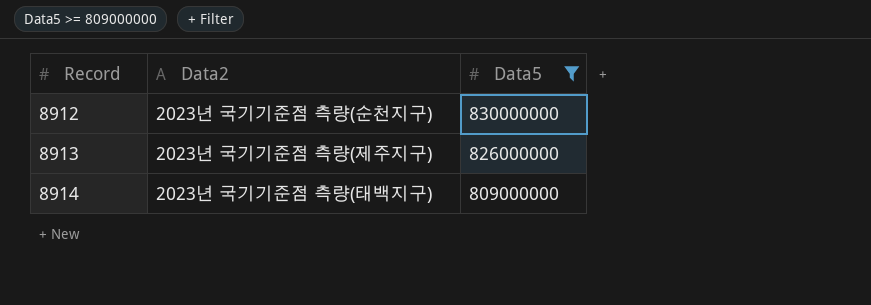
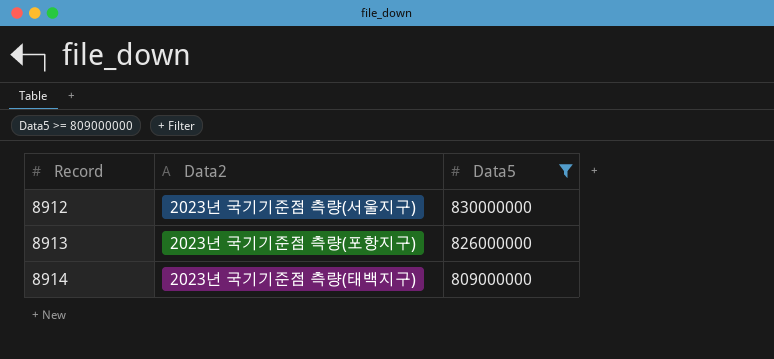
8912 | Data2: 2023년 국기기준점 측량(순천지구) -> 2023년 국기기준점 측량(서울지구)
8913 | Data2: 2023년 국기기준점 측량(제주지구) -> 2023년 국기기준점 측량(포항지구)

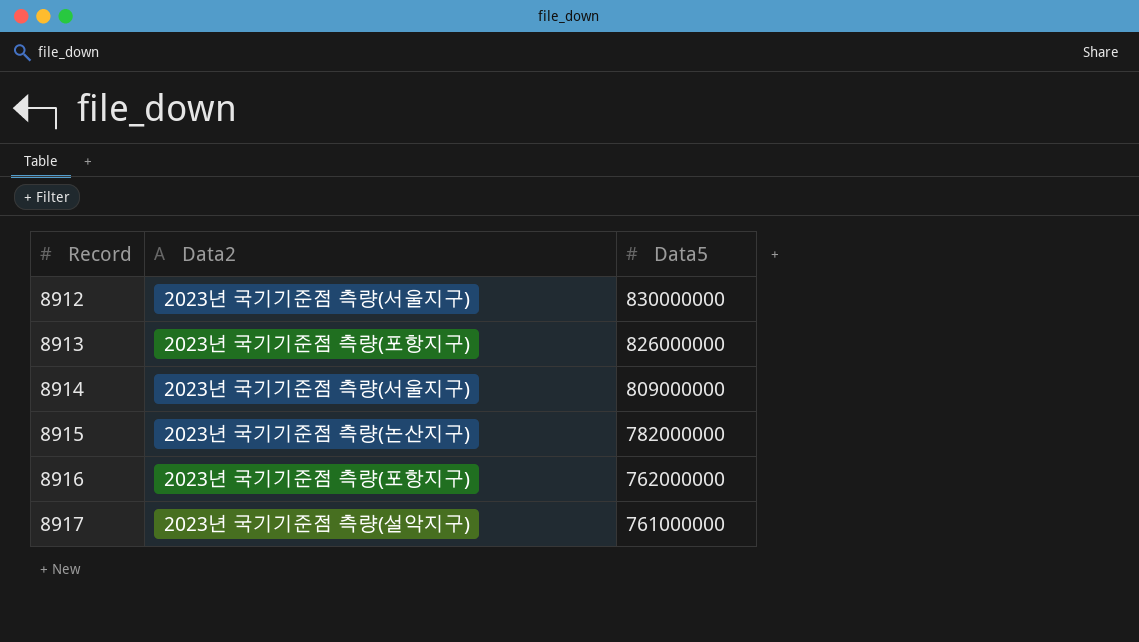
filter: Data5 >= 809000000 -> none
8914 | Data2: 2023년 국기기준점 측량(태백지구) -> 2023년 국기기준점 측량(서울지구)

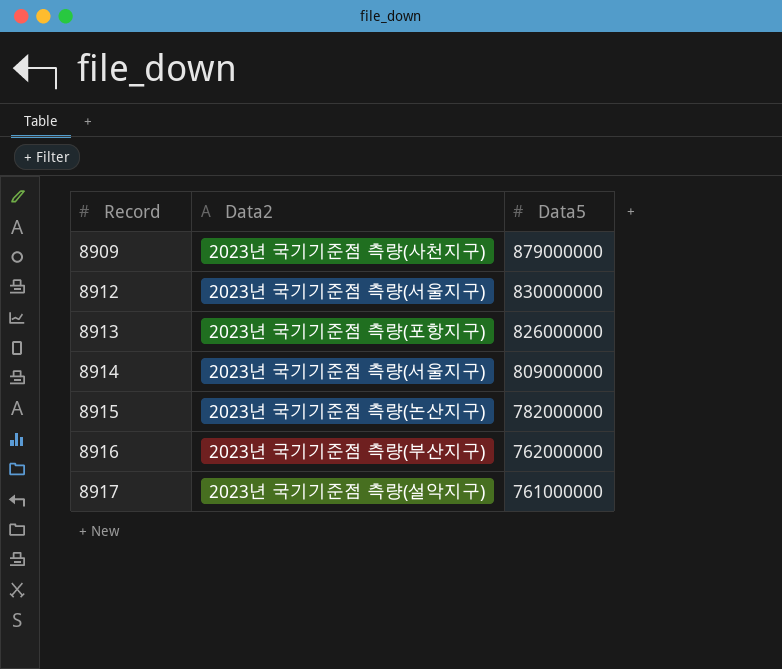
row 8909: none -> 2023년 국기기준점 측량(사천지구) | 879000000
8916 | Data2: 2023년 국기기준점 측량(포항지구) -> 2023년 국기기준점 측량(부산지구)

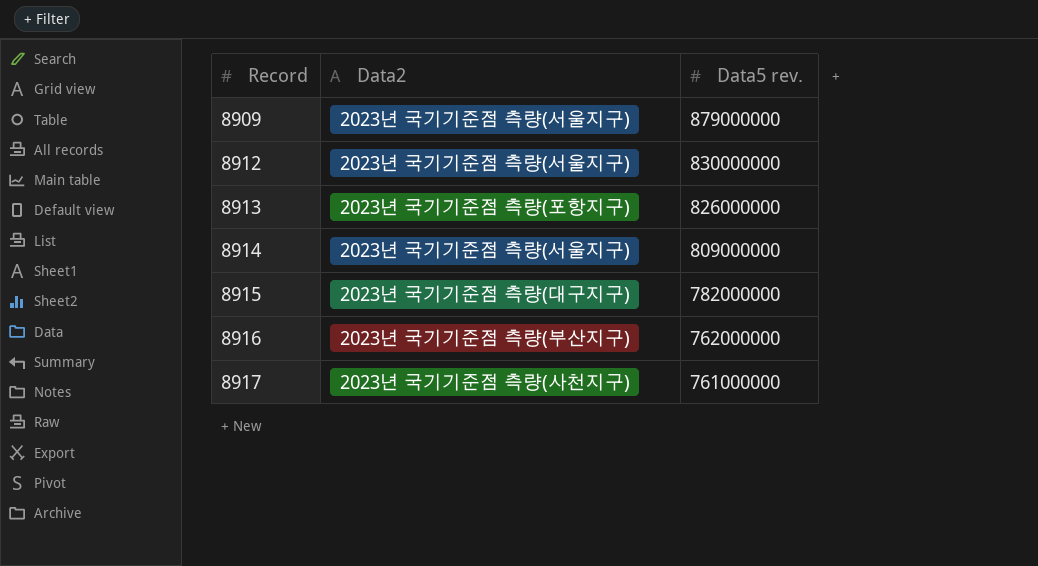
column name: Data5 -> Data5 rev.
8909 | Data2: 2023년 국기기준점 측량(사천지구) -> 2023년 국기기준점 측량(서울지구)
8915 | Data2: 2023년 국기기준점 측량(논산지구) -> 2023년 국기기준점 측량(대구지구)
8917 | Data2: 2023년 국기기준점 측량(설악지구) -> 2023년 국기기준점 측량(사천지구)

